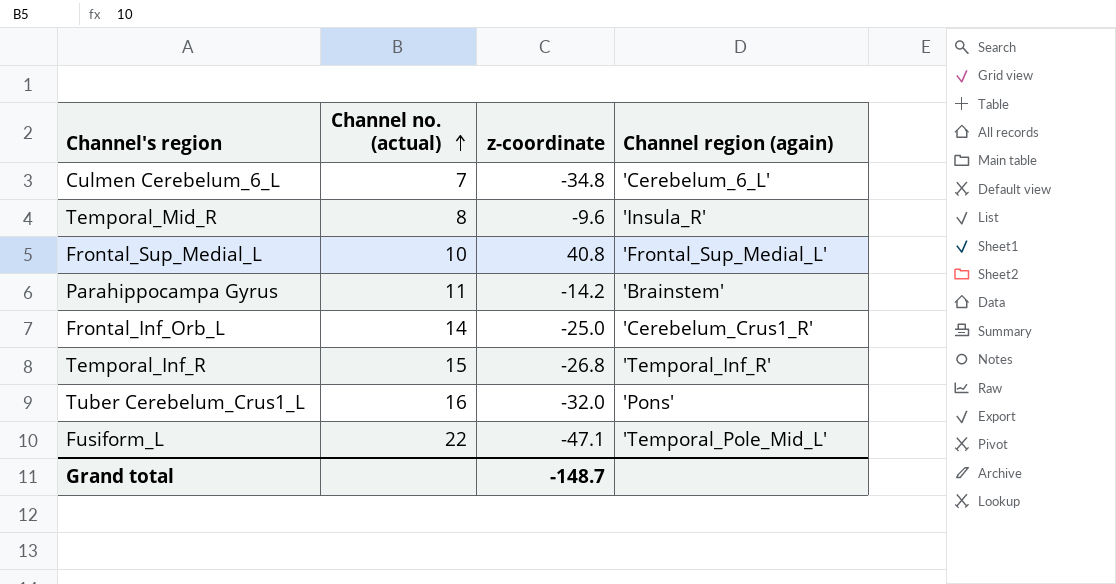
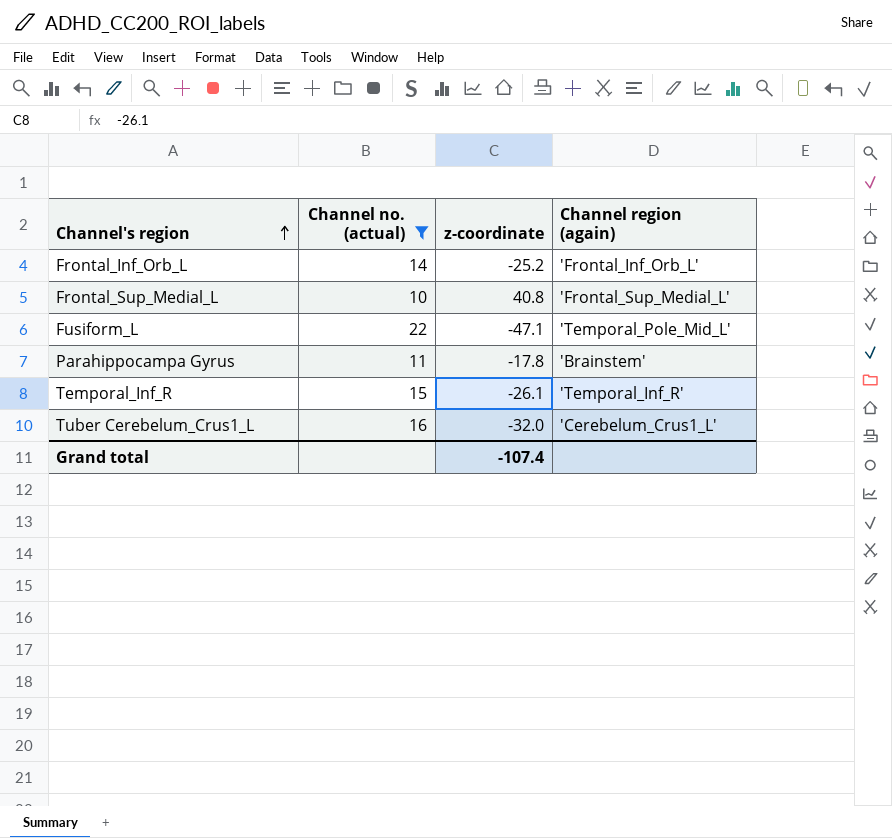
filter: none -> Channel no. (actual) >= 10
row order: Channel no. (actual) ascending -> Channel's region ascending
Frontal_Inf_Orb_L | z-coordinate: -25.0 -> -25.2
Frontal_Inf_Orb_L | Channel region (again): 'Cerebelum_Crus1_R' -> 'Frontal_Inf_Orb_L'
Parahippocampa Gyrus | z-coordinate: -14.2 -> -17.8
Temporal_Inf_R | z-coordinate: -26.8 -> -26.1
Tuber Cerebelum_Crus1_L | Channel region (again): 'Pons' -> 'Cerebelum_Crus1_L'
Grand total | z-coordinate: -148.7 -> -107.4

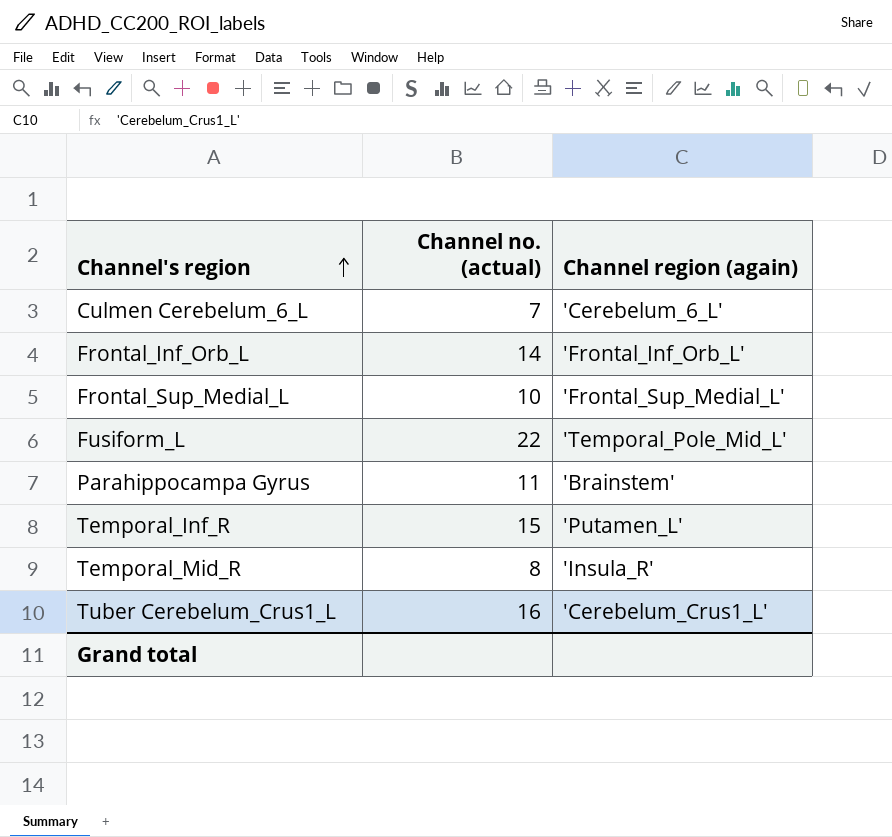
filter: Channel no. (actual) >= 10 -> none
column z-coordinate | position: 3 -> none
Temporal_Inf_R | Channel region (again): 'Temporal_Inf_R' -> 'Putamen_L'

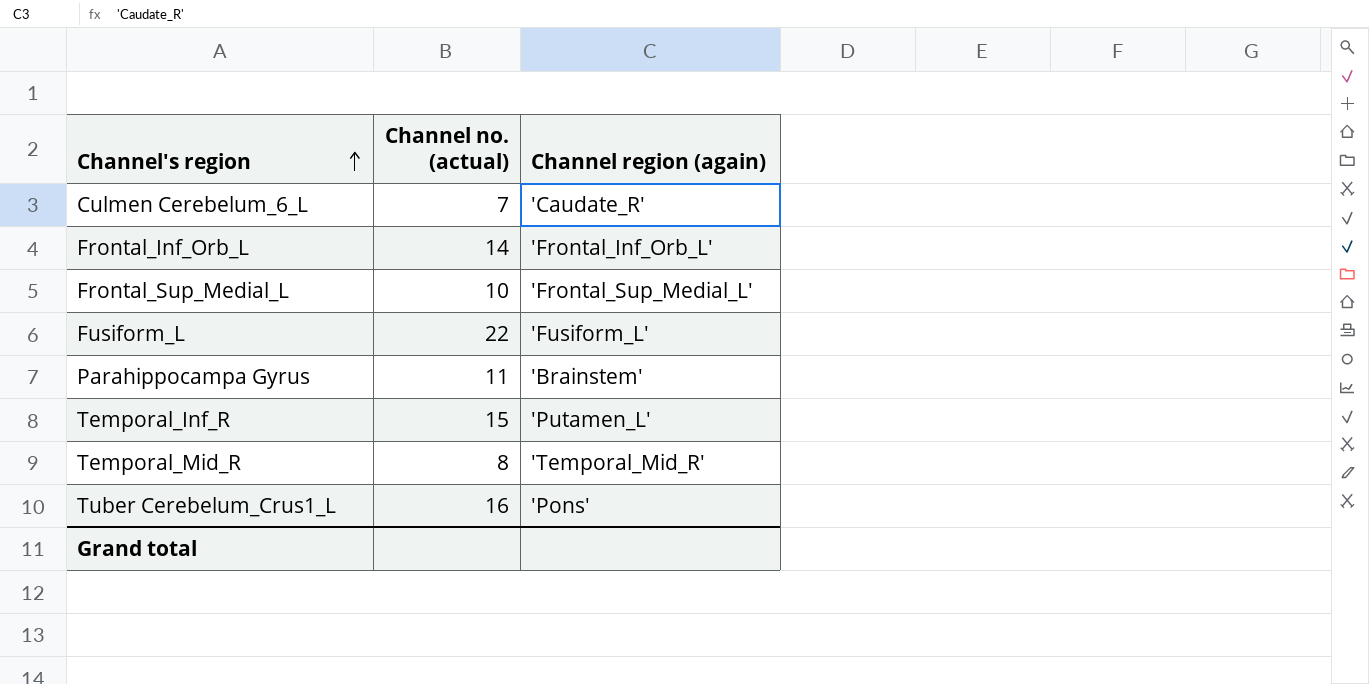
Culmen Cerebelum_6_L | Channel region (again): 'Cerebelum_6_L' -> 'Caudate_R'
Fusiform_L | Channel region (again): 'Temporal_Pole_Mid_L' -> 'Fusiform_L'
Temporal_Mid_R | Channel region (again): 'Insula_R' -> 'Temporal_Mid_R'
Tuber Cerebelum_Crus1_L | Channel region (again): 'Cerebelum_Crus1_L' -> 'Pons'

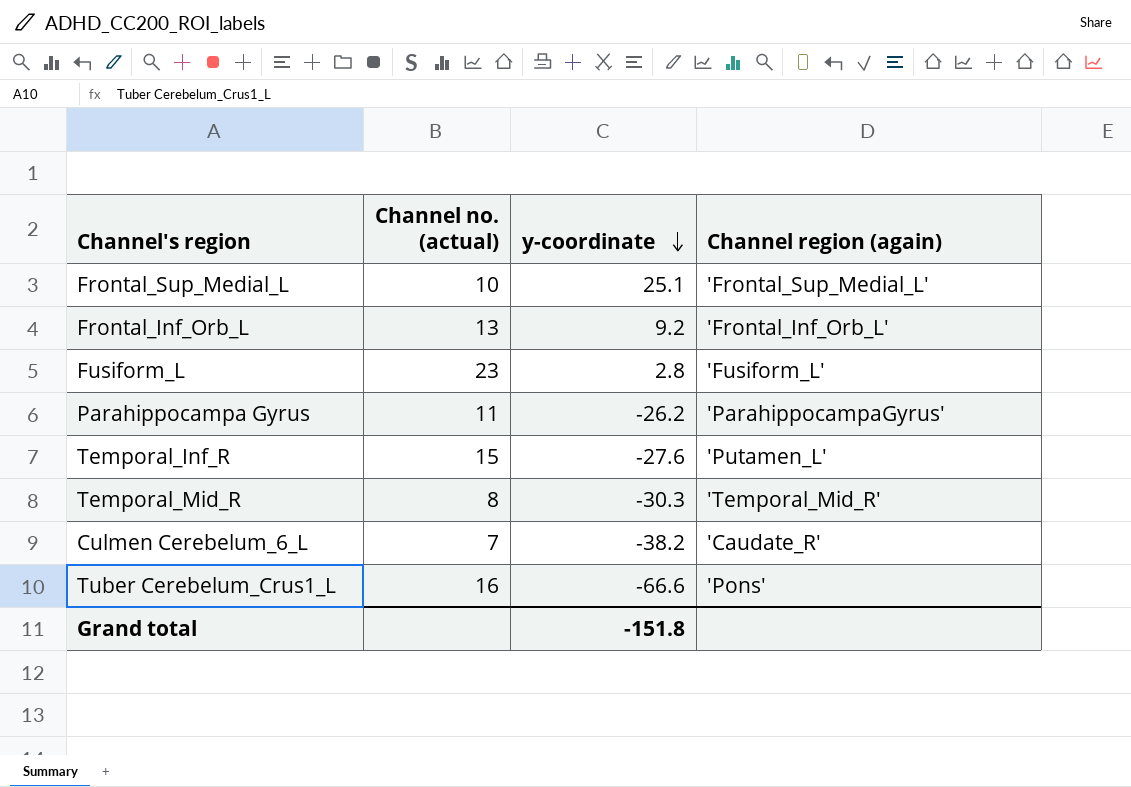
row order: Channel's region ascending -> y-coordinate descending
column y-coordinate | position: none -> 3
Frontal_Inf_Orb_L | Channel no. (actual): 14 -> 13
Fusiform_L | Channel no. (actual): 22 -> 23
Parahippocampa Gyrus | Channel region (again): 'Brainstem' -> 'ParahippocampaGyrus'

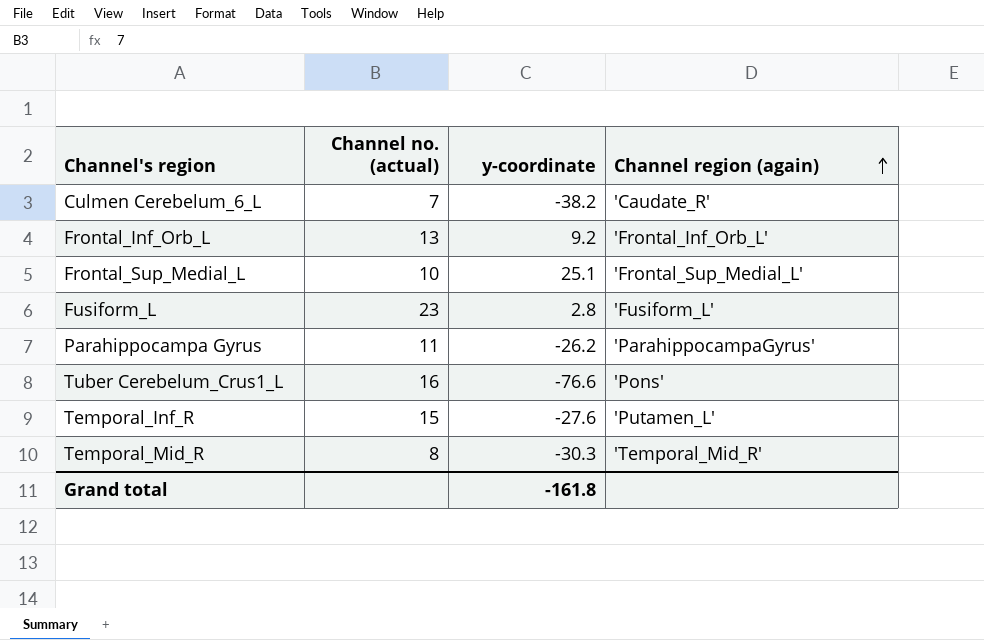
row order: y-coordinate descending -> Channel region (again) ascending
Tuber Cerebelum_Crus1_L | y-coordinate: -66.6 -> -76.6
Grand total | y-coordinate: -151.8 -> -161.8

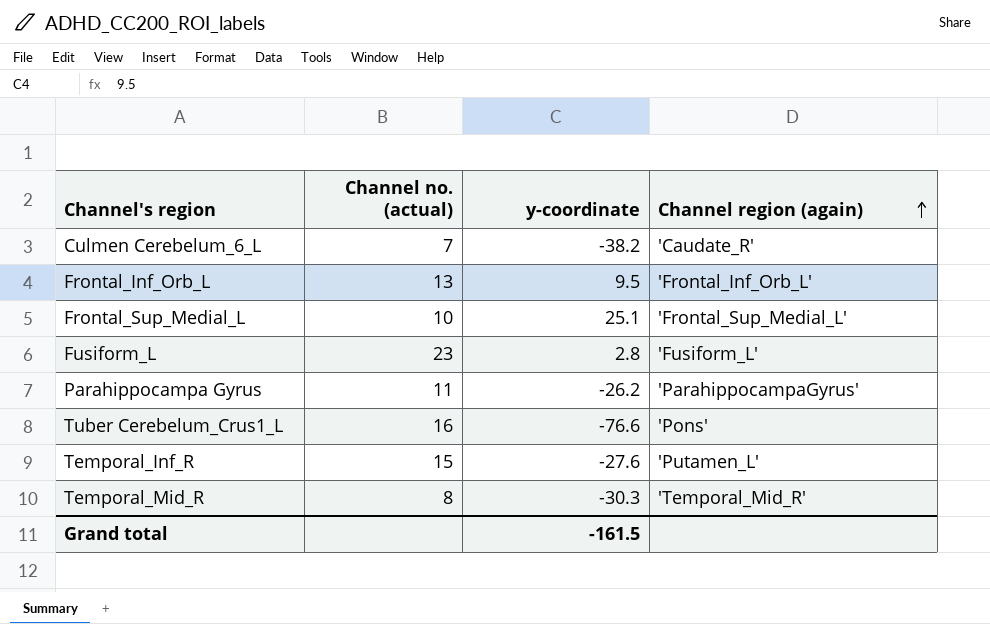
Frontal_Inf_Orb_L | y-coordinate: 9.2 -> 9.5
Grand total | y-coordinate: -161.8 -> -161.5

